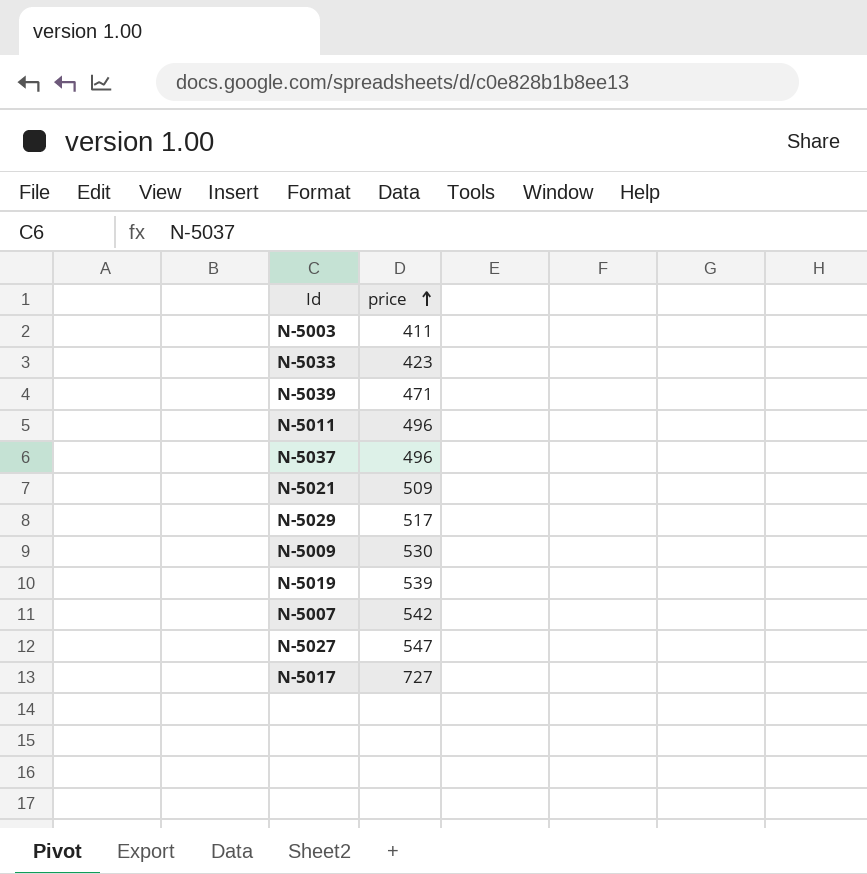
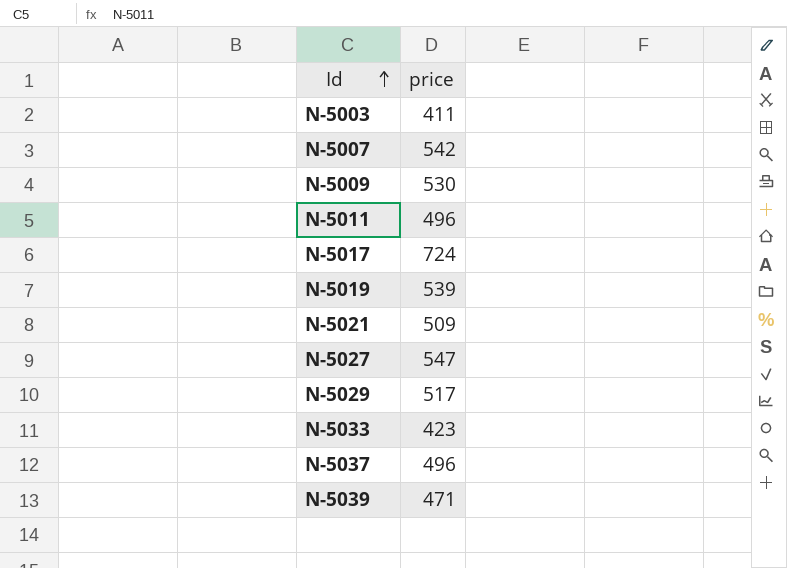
row order: price ascending -> Id ascending
N-5017 | price: 727 -> 724

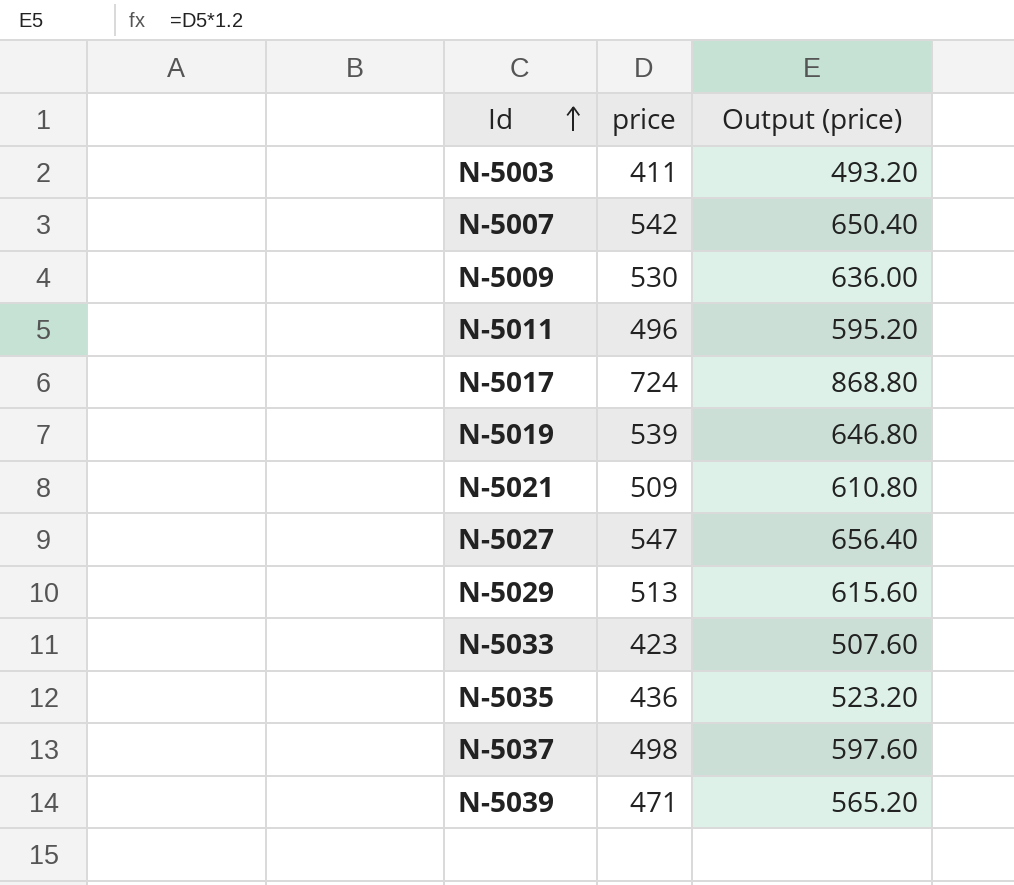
column Output (price) | formula: none -> [price] * 1.2
N-5029 | price: 517 -> 513
row N-5035: none -> 436 | 523.20
N-5037 | price: 496 -> 498

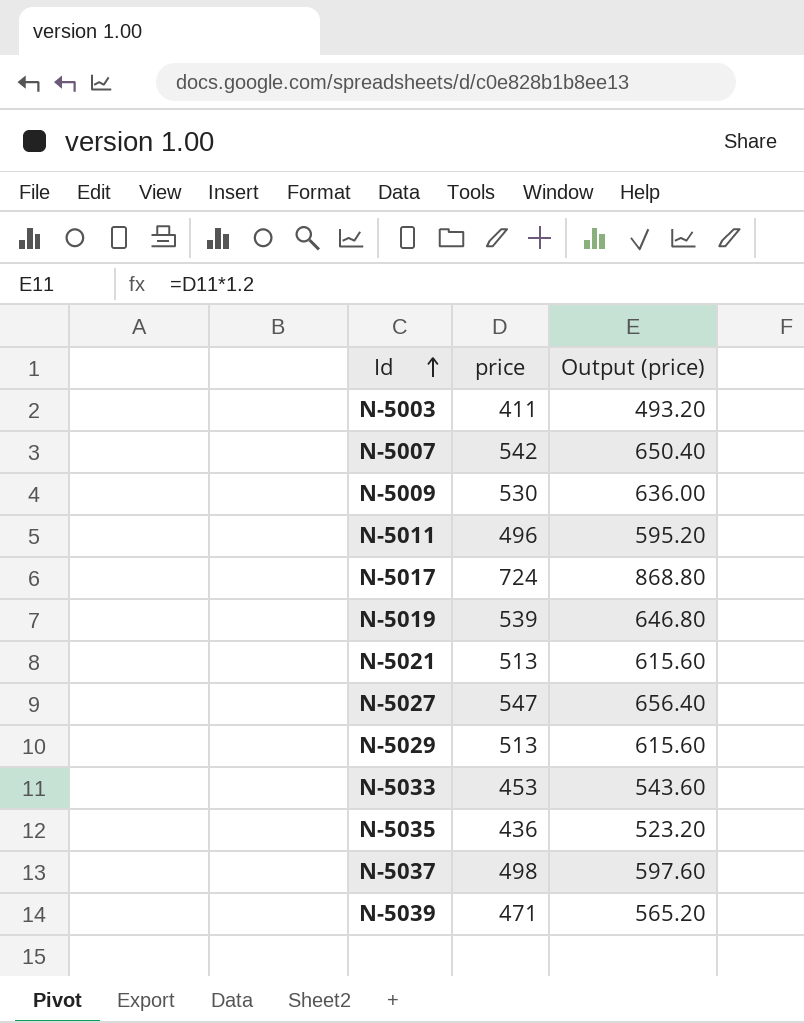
N-5021 | price: 509 -> 513
N-5021 | Output (price): 610.80 -> 615.60
N-5033 | price: 423 -> 453
N-5033 | Output (price): 507.60 -> 543.60

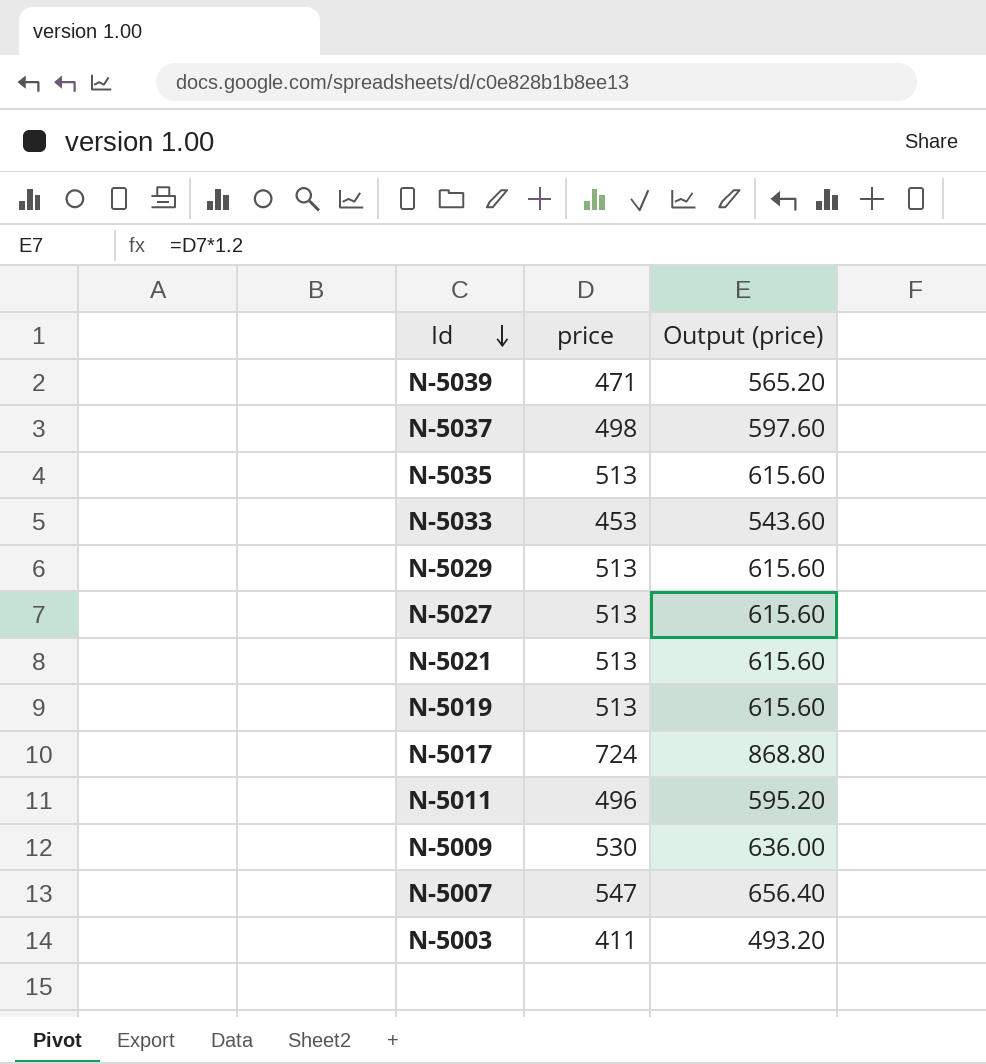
row order: Id ascending -> Id descending
N-5035 | price: 436 -> 513
N-5035 | Output (price): 523.20 -> 615.60
N-5027 | price: 547 -> 513
N-5027 | Output (price): 656.40 -> 615.60
N-5019 | price: 539 -> 513
N-5019 | Output (price): 646.80 -> 615.60
N-5007 | price: 542 -> 547
N-5007 | Output (price): 650.40 -> 656.40

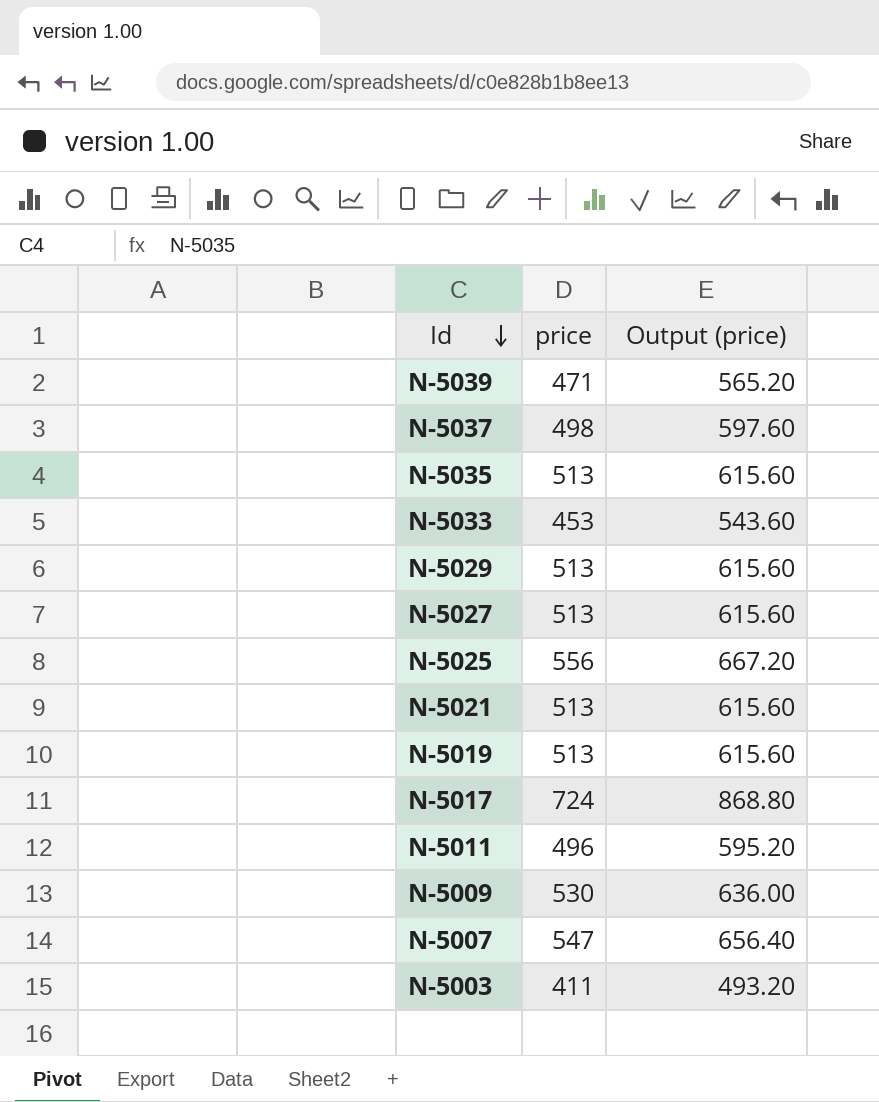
row N-5025: none -> 556 | 667.20

